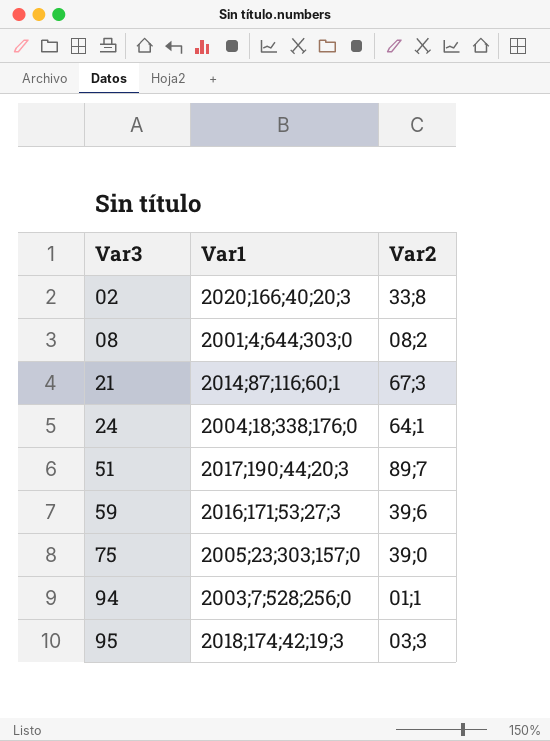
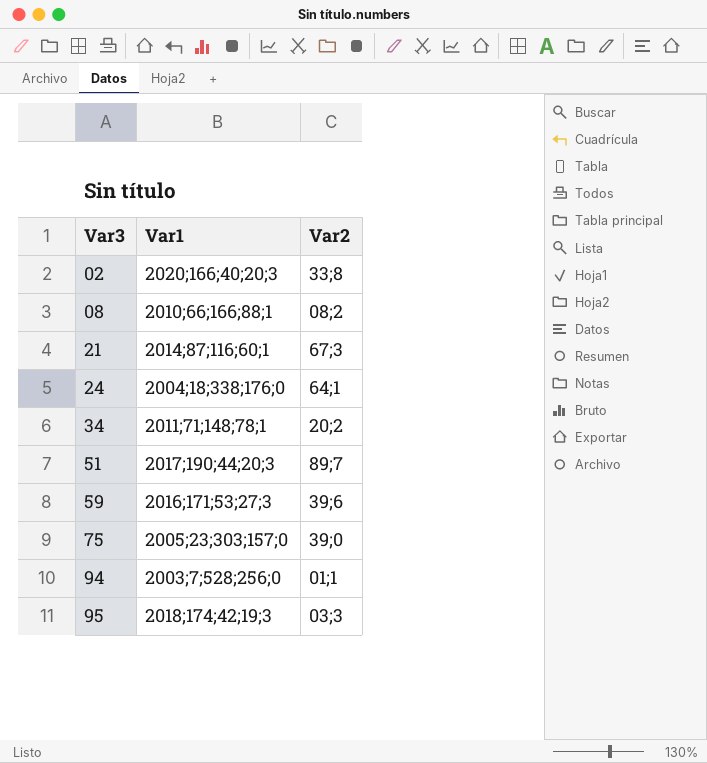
08 | Var1: 2001;4;644;303;0 -> 2010;66;166;88;1
row 34: none -> 2011;71;148;78;1 | 20;2

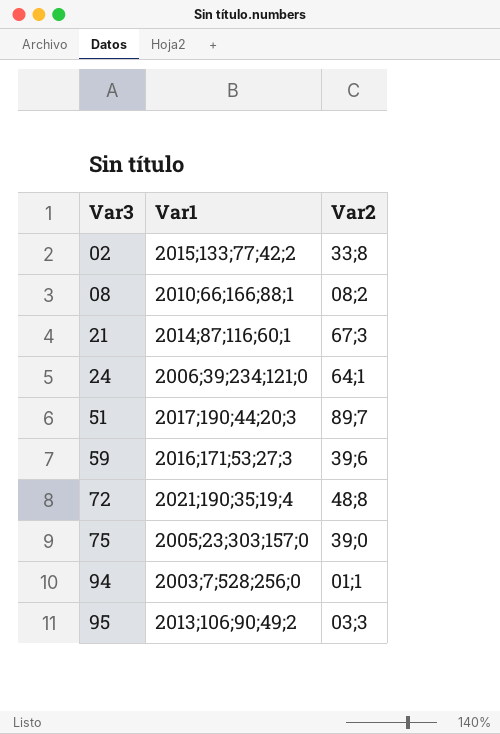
row 34: 2011;71;148;78;1 | 20;2 -> none
02 | Var1: 2020;166;40;20;3 -> 2015;133;77;42;2
24 | Var1: 2004;18;338;176;0 -> 2006;39;234;121;0
row 72: none -> 2021;190;35;19;4 | 48;8
95 | Var1: 2018;174;42;19;3 -> 2013;106;90;49;2

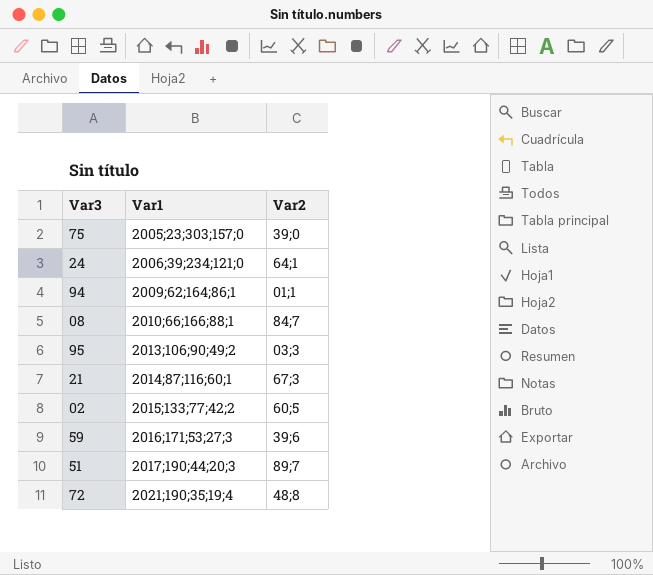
row order: Var3 ascending -> Var1 ascending
94 | Var1: 2003;7;528;256;0 -> 2009;62;164;86;1
08 | Var2: 08;2 -> 84;7
02 | Var2: 33;8 -> 60;5

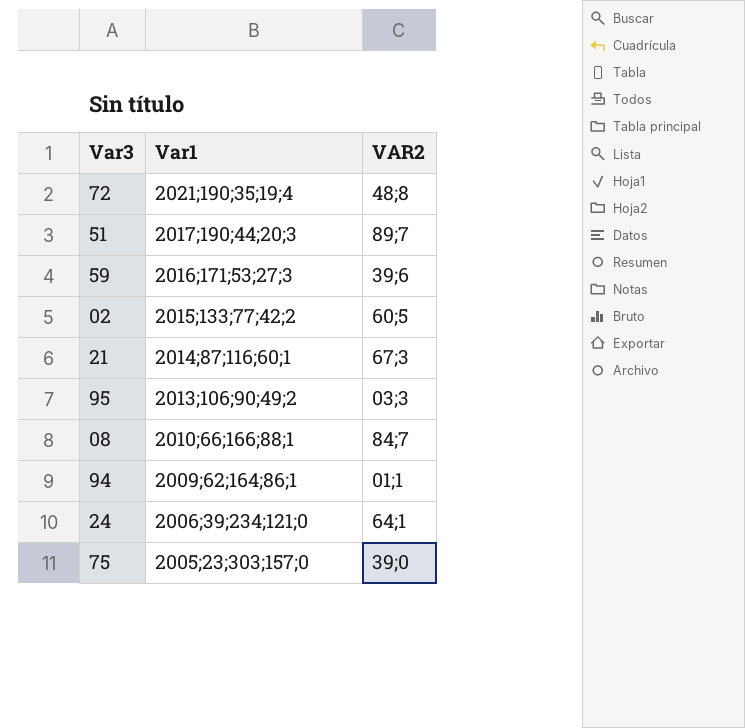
row order: Var1 ascending -> Var1 descending
column name: Var2 -> VAR2

